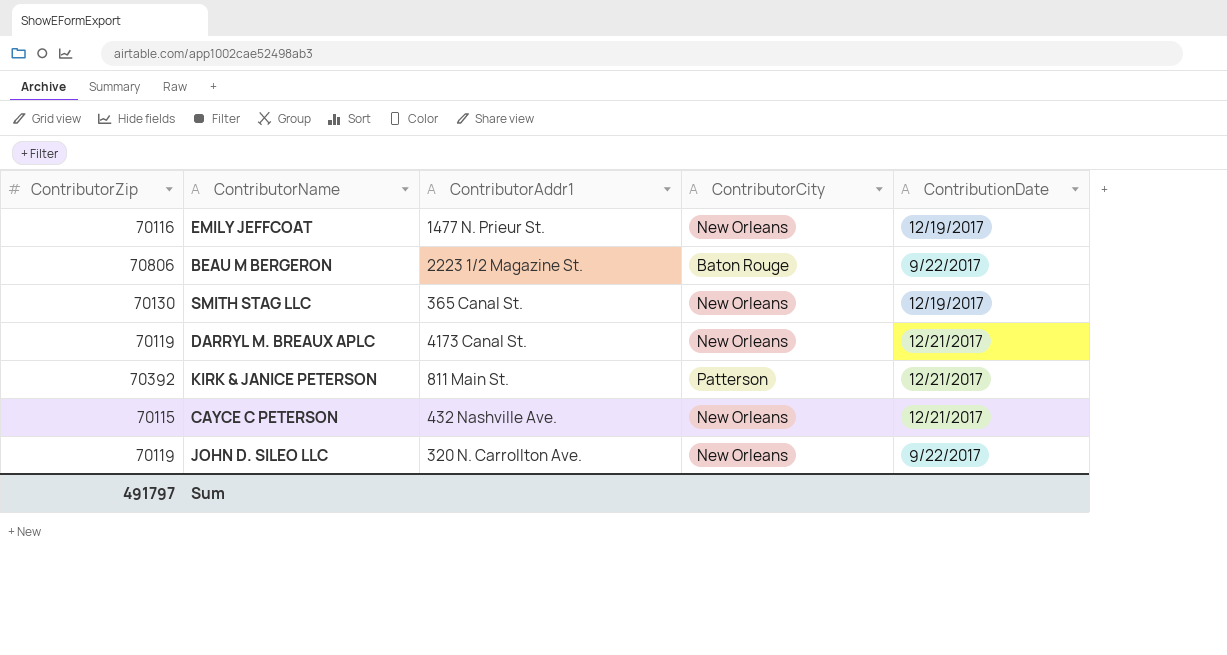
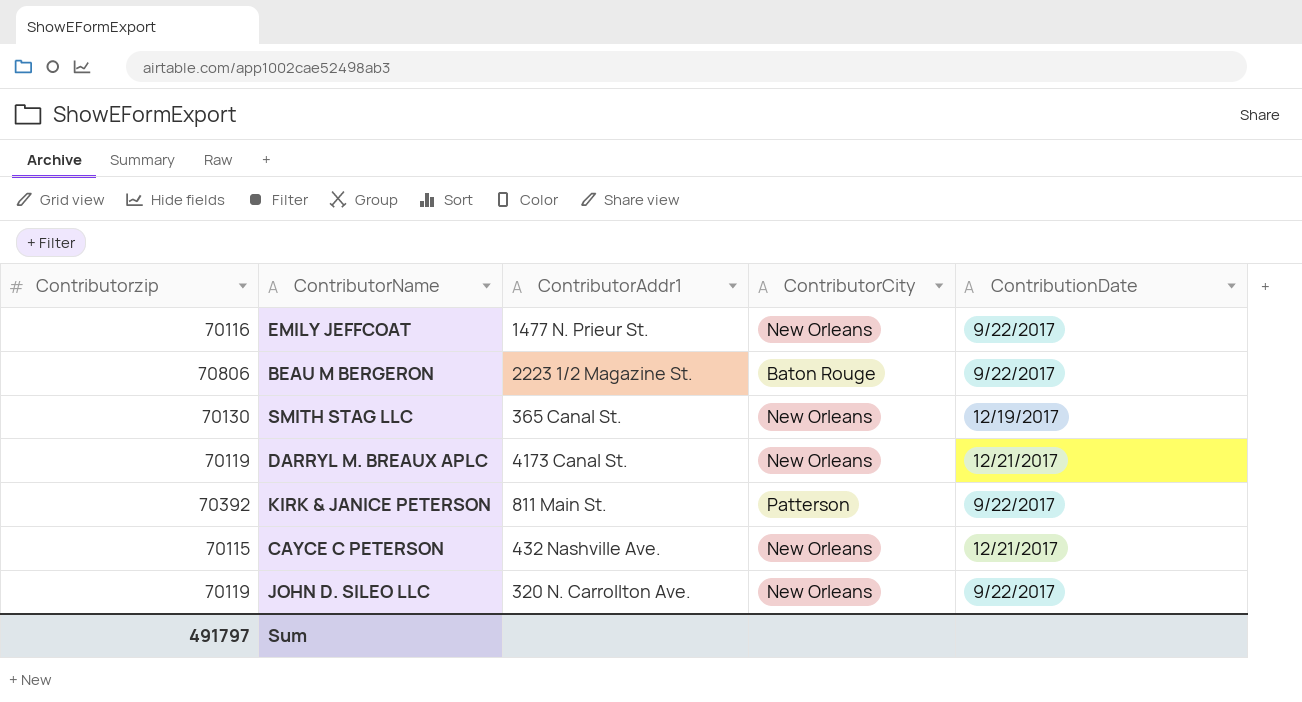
column name: ContributorZip -> Contributorzip
EMILY JEFFCOAT | ContributionDate: 12/19/2017 -> 9/22/2017
KIRK & JANICE PETERSON | ContributionDate: 12/21/2017 -> 9/22/2017

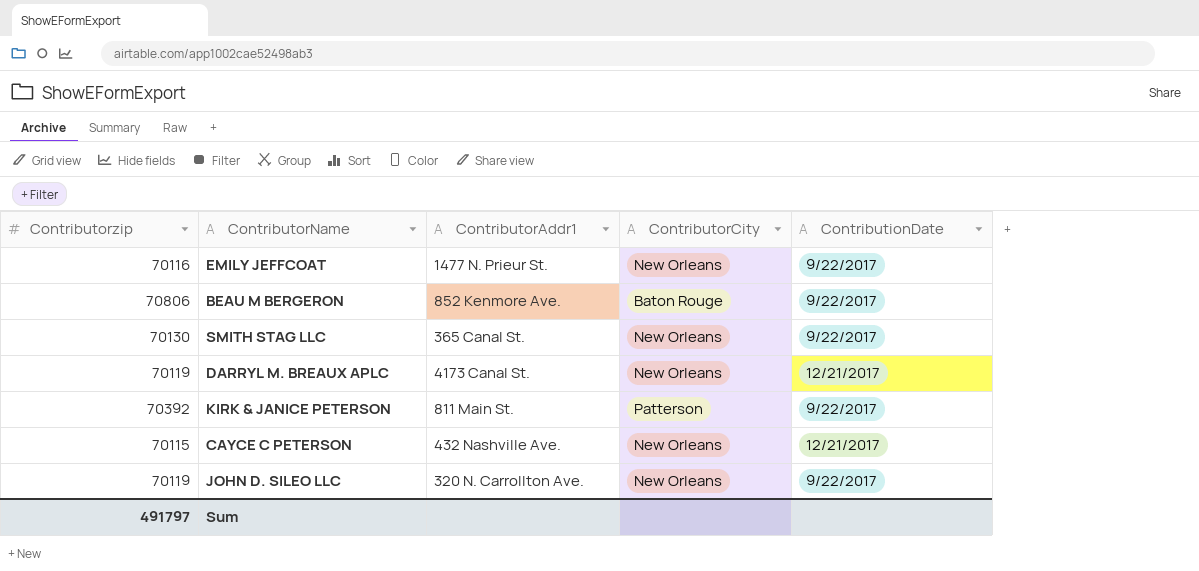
BEAU M BERGERON | ContributorAddr1: 2223 1/2 Magazine St. -> 852 Kenmore Ave.
SMITH STAG LLC | ContributionDate: 12/19/2017 -> 9/22/2017

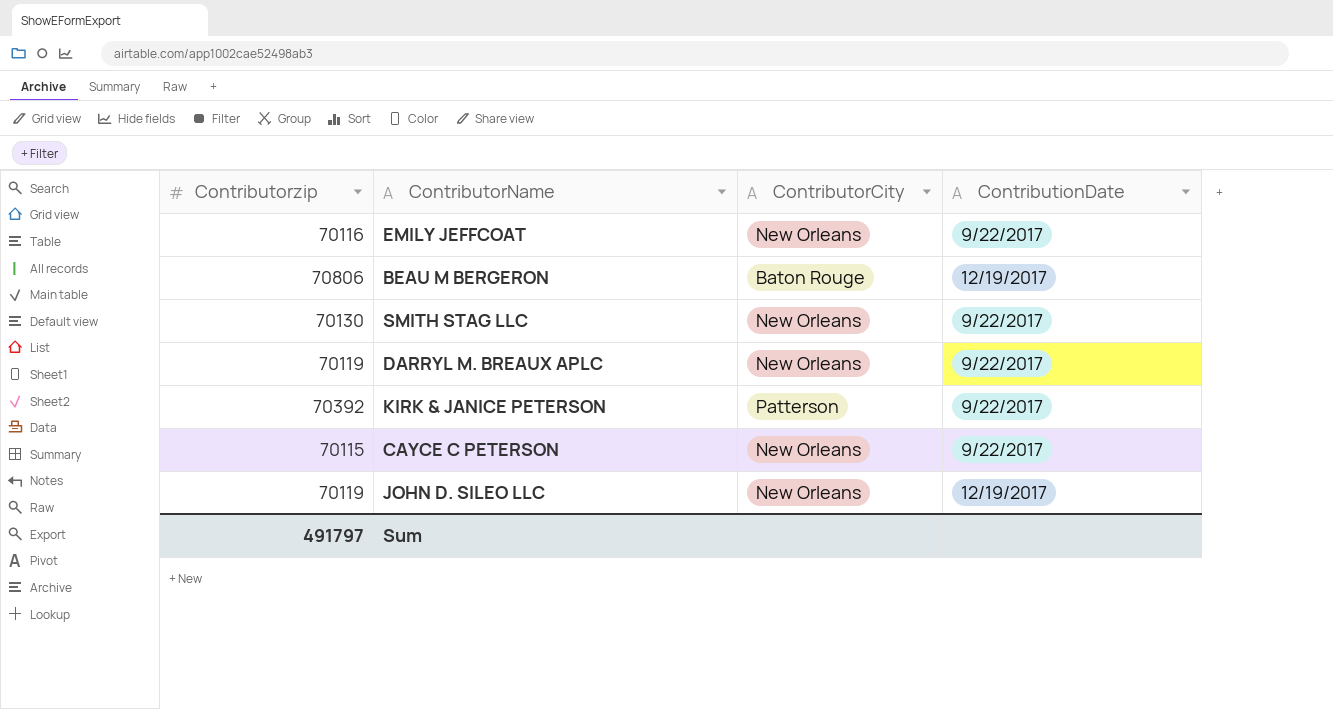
column ContributorAddr1 | position: 3 -> none
BEAU M BERGERON | ContributionDate: 9/22/2017 -> 12/19/2017
DARRYL M. BREAUX APLC | ContributionDate: 12/21/2017 -> 9/22/2017
CAYCE C PETERSON | ContributionDate: 12/21/2017 -> 9/22/2017
JOHN D. SILEO LLC | ContributionDate: 9/22/2017 -> 12/19/2017

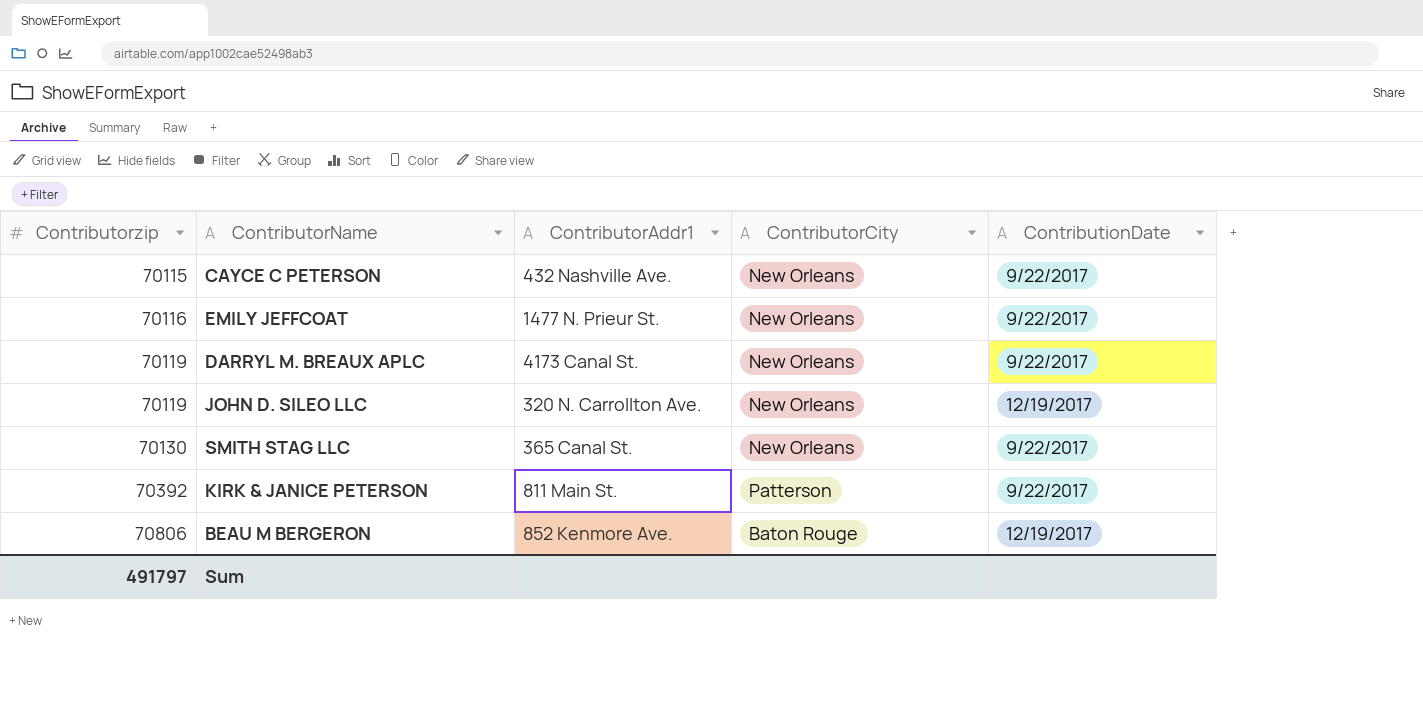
row order: none -> Contributorzip ascending
column ContributorAddr1 | position: none -> 3

